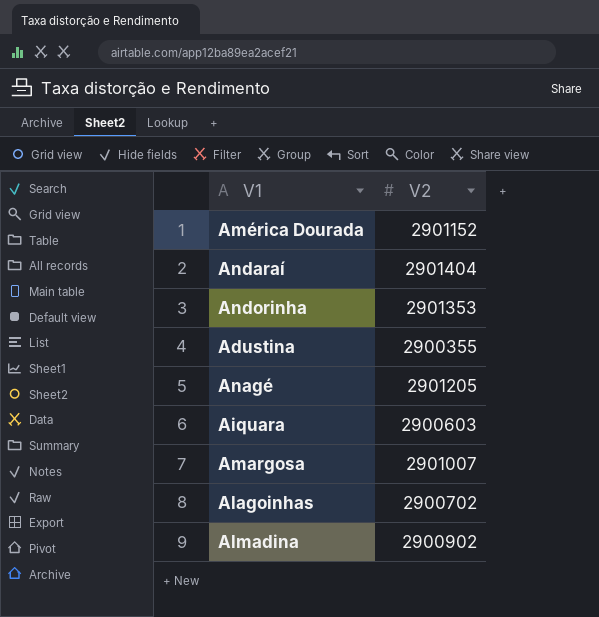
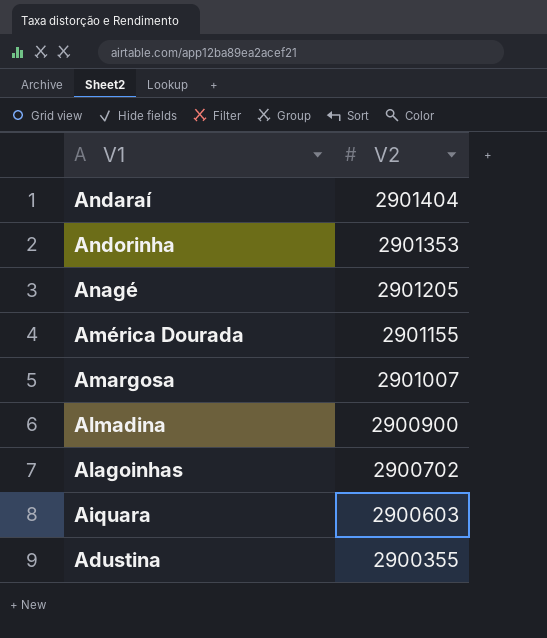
row order: none -> V2 descending
América Dourada | V2: 2901152 -> 2901155
Almadina | V2: 2900902 -> 2900900

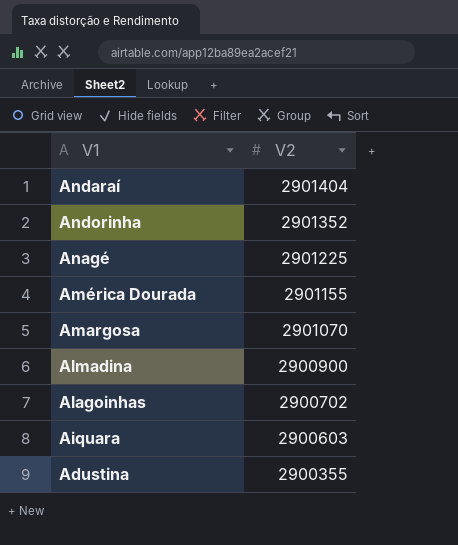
Andorinha | V2: 2901353 -> 2901352
Anagé | V2: 2901205 -> 2901225
Amargosa | V2: 2901007 -> 2901070

